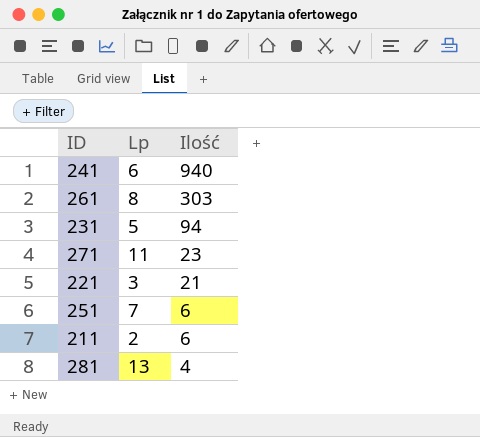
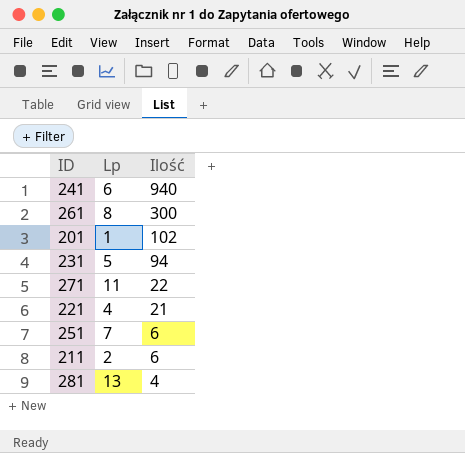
261 | Ilość: 303 -> 300
row 201: none -> 1 | 102
271 | Ilość: 23 -> 22
221 | Lp: 3 -> 4

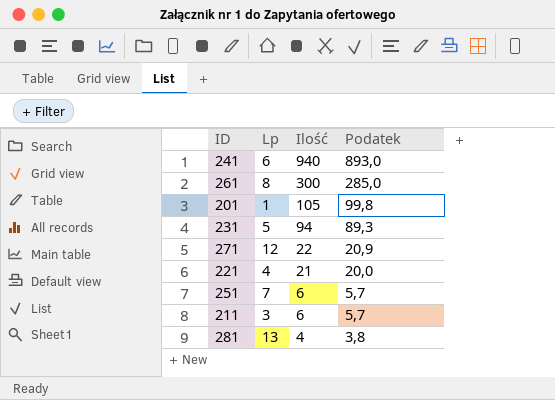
column Podatek | formula: none -> [Ilość] * 0,95
201 | Ilość: 102 -> 105
271 | Lp: 11 -> 12
211 | Lp: 2 -> 3

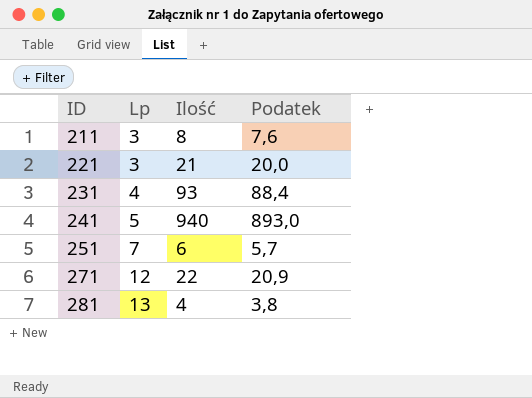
row order: Ilość descending -> ID ascending
row 261: 8 | 300 | 285,0 -> none
row 201: 1 | 105 | 99,8 -> none
211 | Ilość: 6 -> 8
211 | Podatek: 5,7 -> 7,6
221 | Lp: 4 -> 3
231 | Lp: 5 -> 4
231 | Ilość: 94 -> 93
231 | Podatek: 89,3 -> 88,4
241 | Lp: 6 -> 5

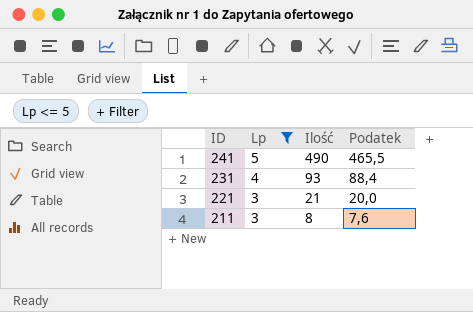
filter: none -> Lp <= 5
row order: ID ascending -> ID descending
241 | Ilość: 940 -> 490
241 | Podatek: 893,0 -> 465,5

